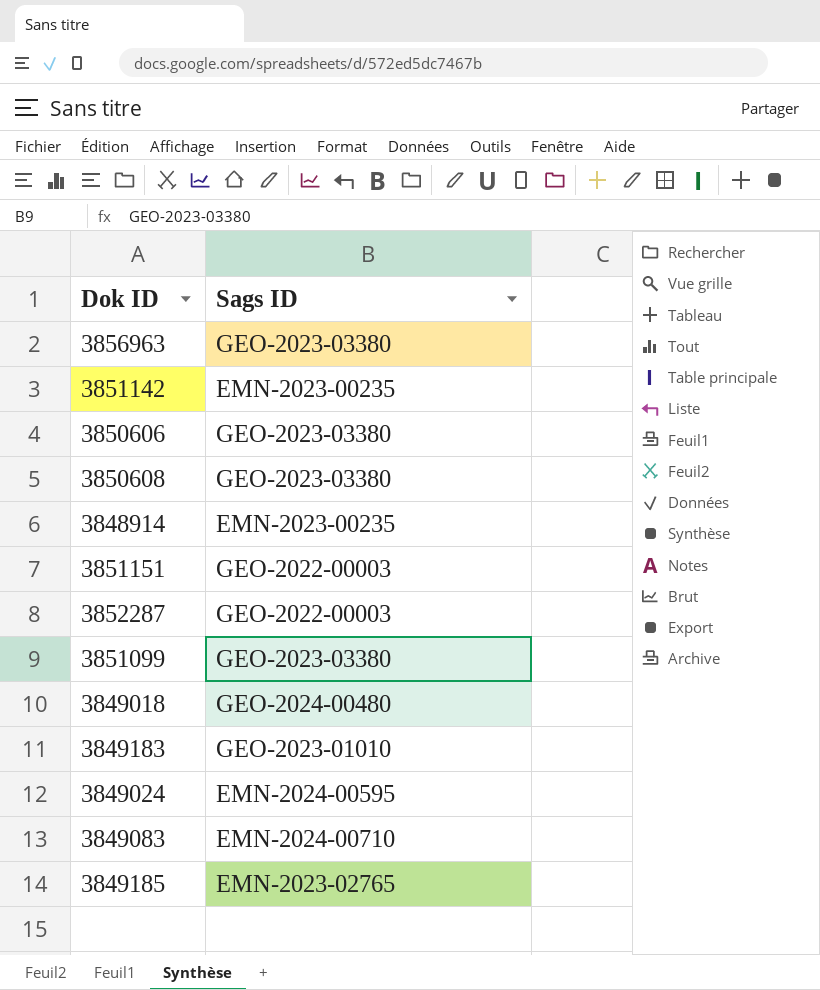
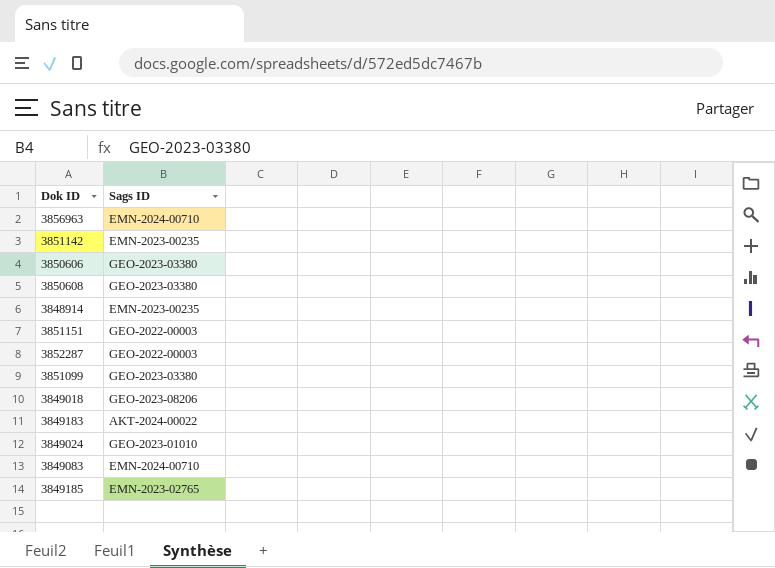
3856963 | Sags ID: GEO-2023-03380 -> EMN-2024-00710
3849018 | Sags ID: GEO-2024-00480 -> GEO-2023-08206
3849183 | Sags ID: GEO-2023-01010 -> AKT-2024-00022
3849024 | Sags ID: EMN-2024-00595 -> GEO-2023-01010

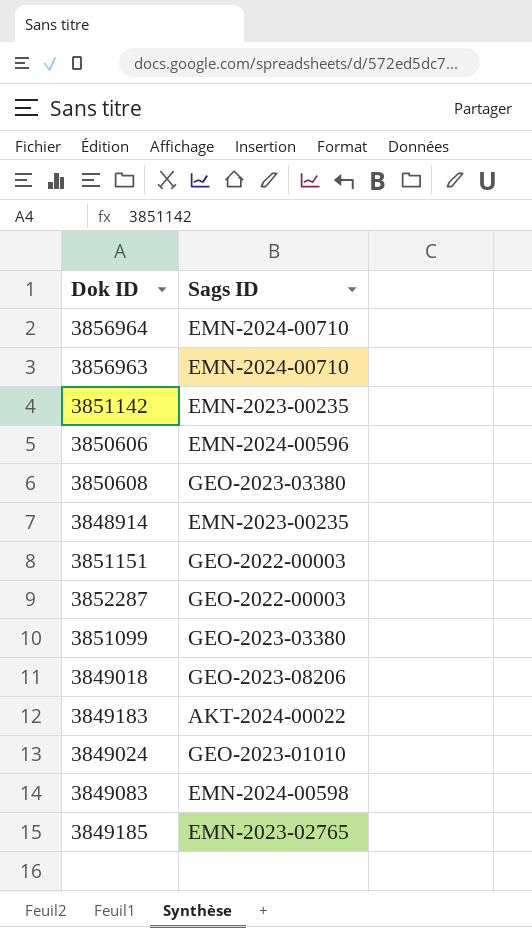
row 3856964: none -> EMN-2024-00710
3850606 | Sags ID: GEO-2023-03380 -> EMN-2024-00596
3849083 | Sags ID: EMN-2024-00710 -> EMN-2024-00598

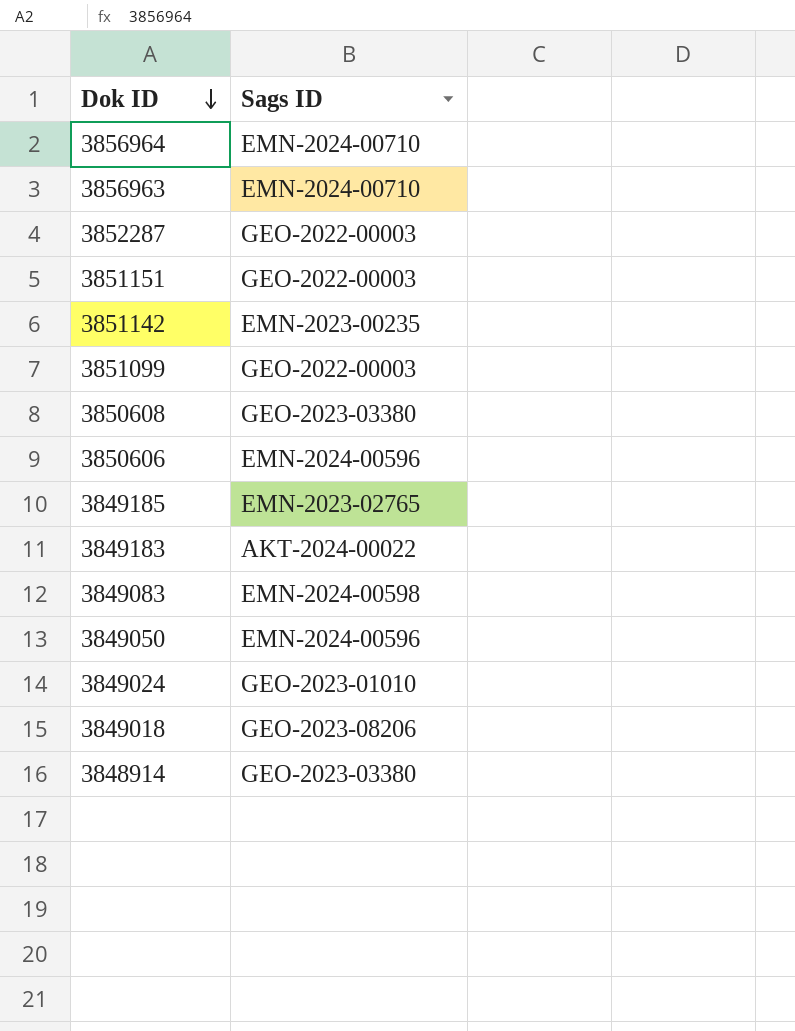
row order: none -> Dok ID descending
3851099 | Sags ID: GEO-2023-03380 -> GEO-2022-00003
row 3849050: none -> EMN-2024-00596
3848914 | Sags ID: EMN-2023-00235 -> GEO-2023-03380

